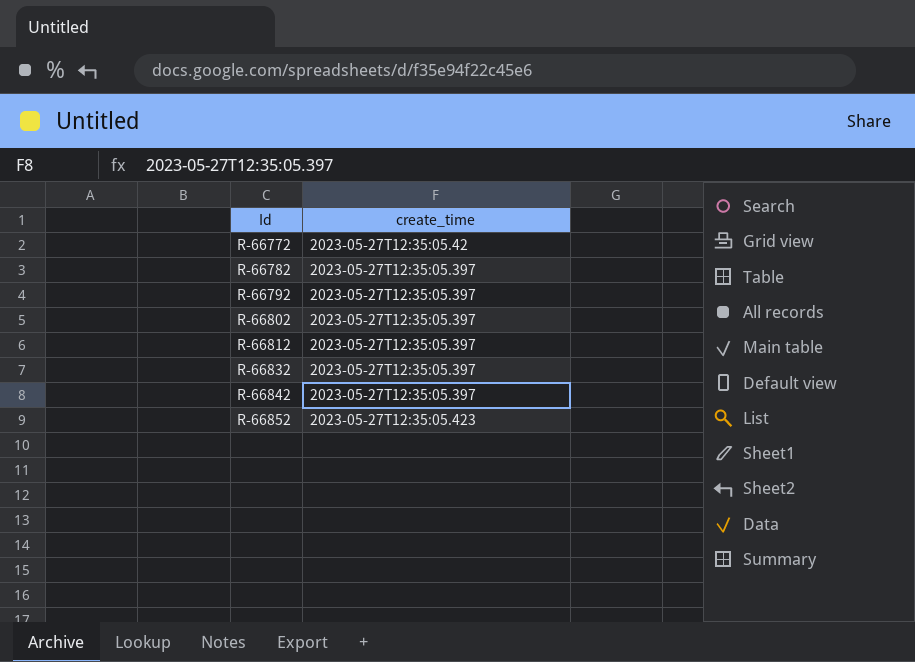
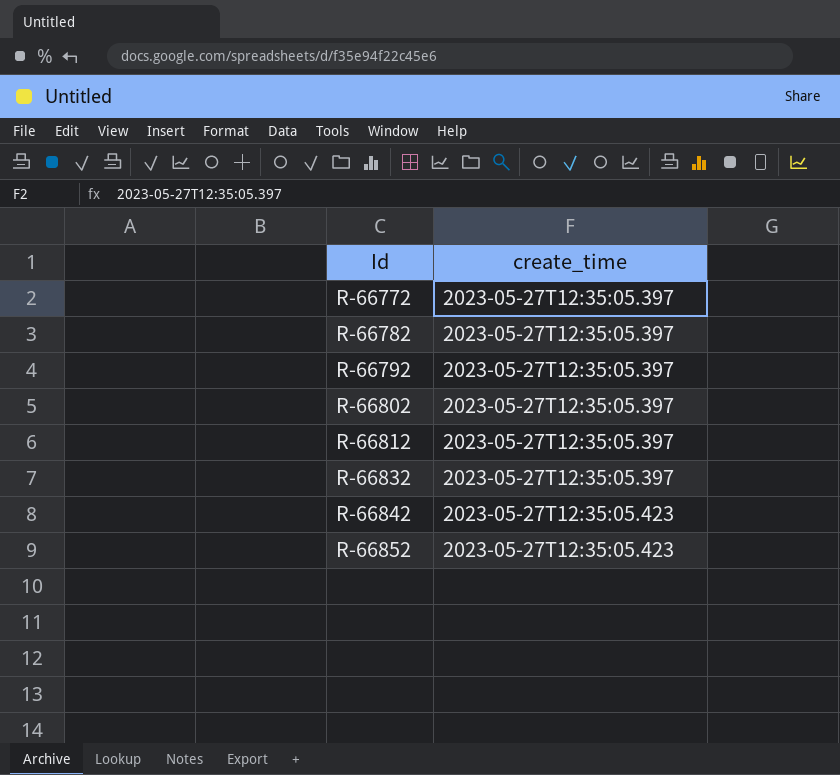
R-66772 | create_time: 2023-05-27T12:35:05.42 -> 2023-05-27T12:35:05.397
R-66842 | create_time: 2023-05-27T12:35:05.397 -> 2023-05-27T12:35:05.423

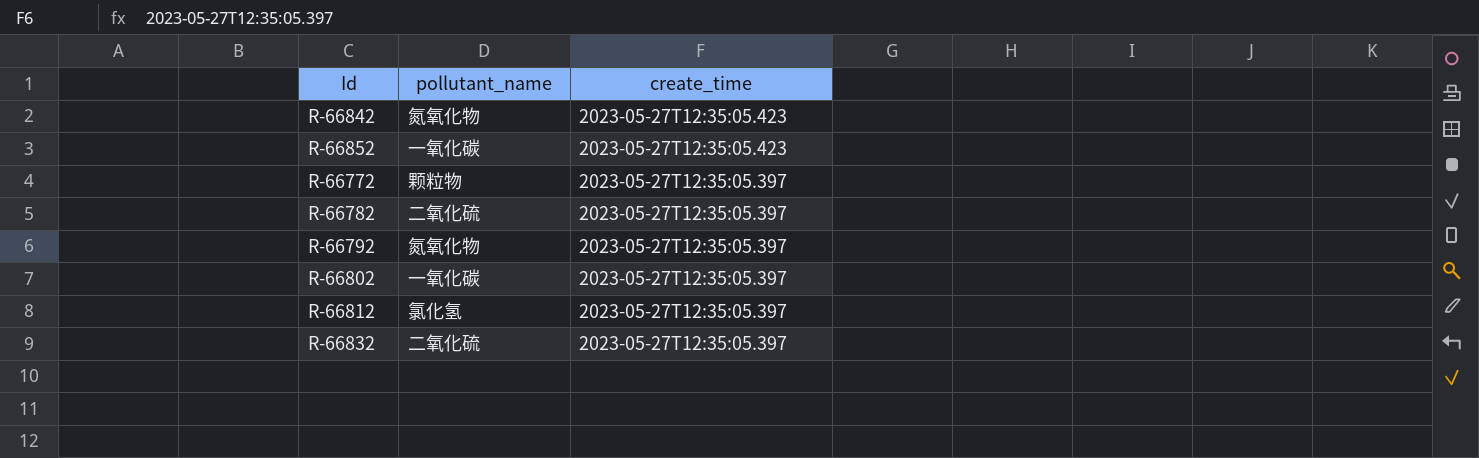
row order: Id ascending -> create_time descending
column pollutant_name | position: none -> 2

